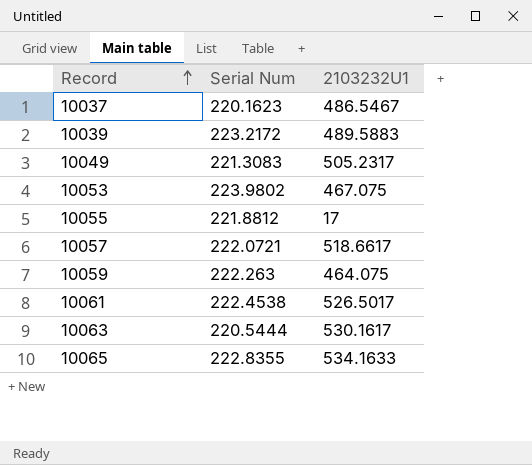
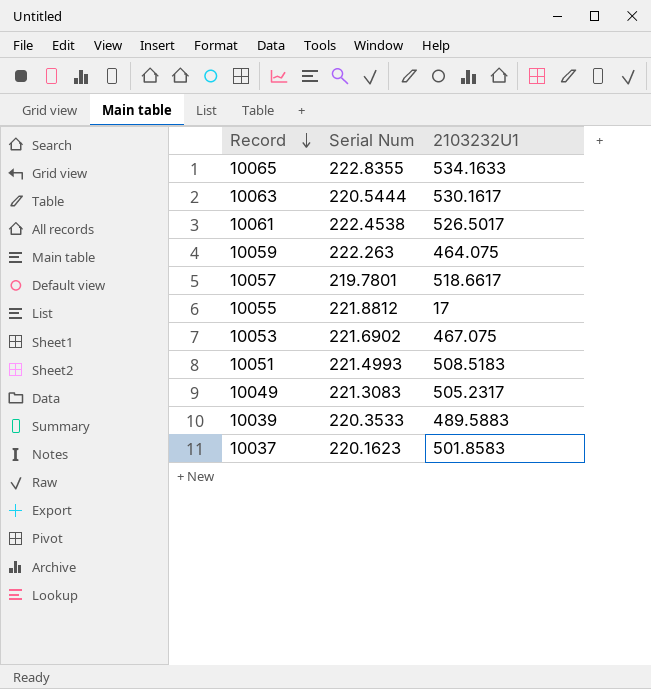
row order: Record ascending -> Record descending
10057 | Serial Num: 222.0721 -> 219.7801
10053 | Serial Num: 223.9802 -> 221.6902
row 10051: none -> 221.4993 | 508.5183
10039 | Serial Num: 223.2172 -> 220.3533
10037 | 2103232U1: 486.5467 -> 501.8583

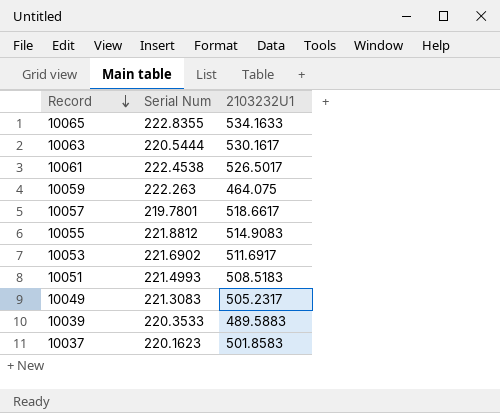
10055 | 2103232U1: 17 -> 514.9083
10053 | 2103232U1: 467.075 -> 511.6917

